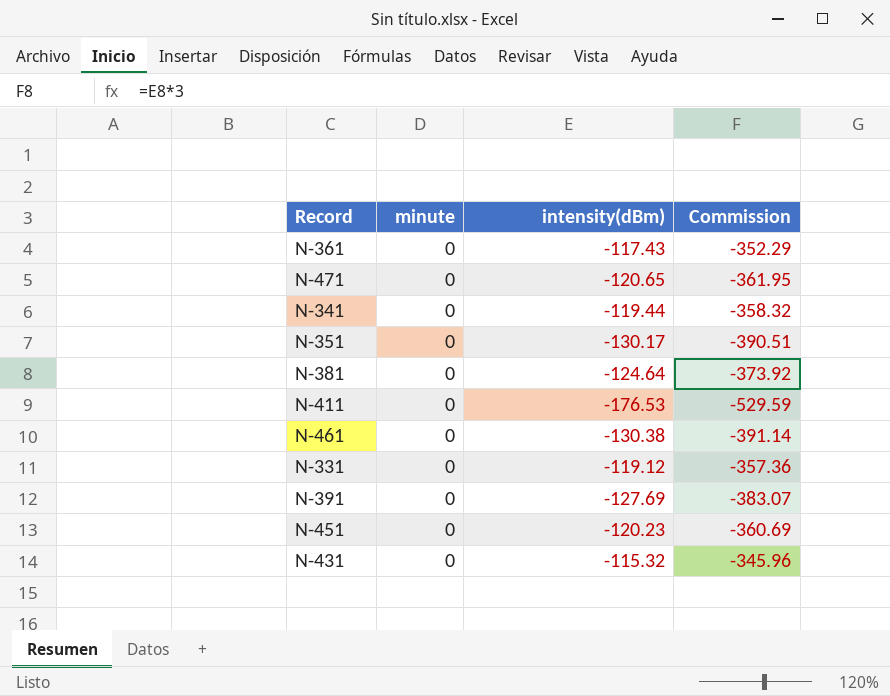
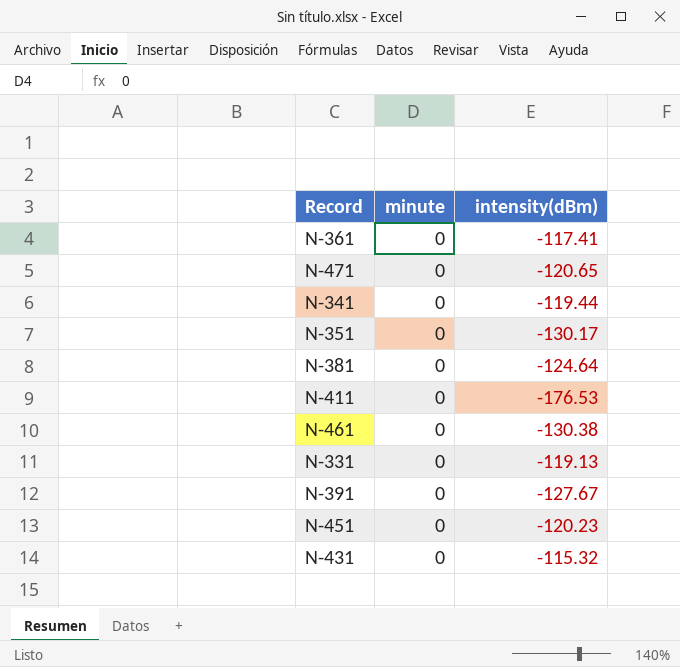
column Commission | formula: [intensity(dBm)] * 3 -> none
N-361 | intensity(dBm): -117.43 -> -117.41
N-331 | intensity(dBm): -119.12 -> -119.13
N-391 | intensity(dBm): -127.69 -> -127.67

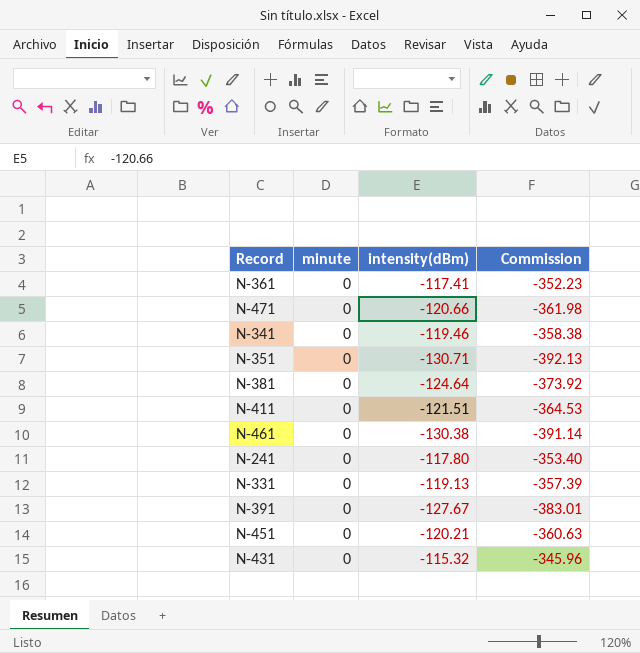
column Commission | formula: none -> [intensity(dBm)] * 3
N-471 | intensity(dBm): -120.65 -> -120.66
N-341 | intensity(dBm): -119.44 -> -119.46
N-351 | intensity(dBm): -130.17 -> -130.71
N-411 | intensity(dBm): -176.53 -> -121.51
row N-241: none -> 0 | -117.80 | -353.40
N-451 | intensity(dBm): -120.23 -> -120.21

